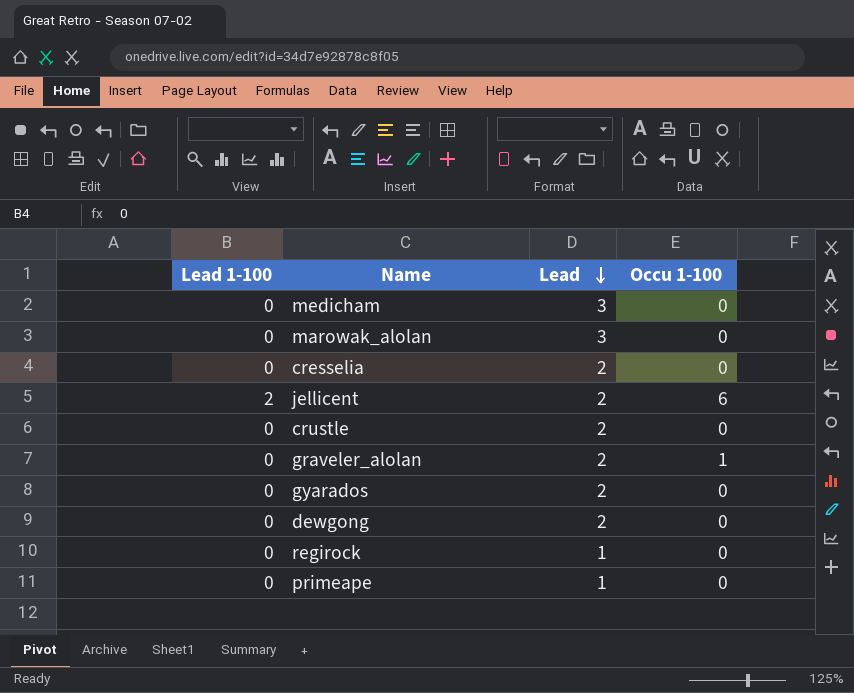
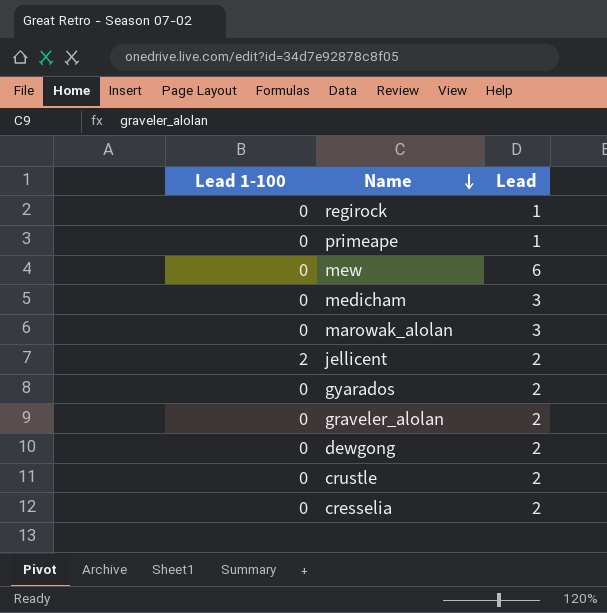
row order: Lead descending -> Name descending
column Occu 1-100 | position: 4 -> none
row mew: none -> 0 | 6

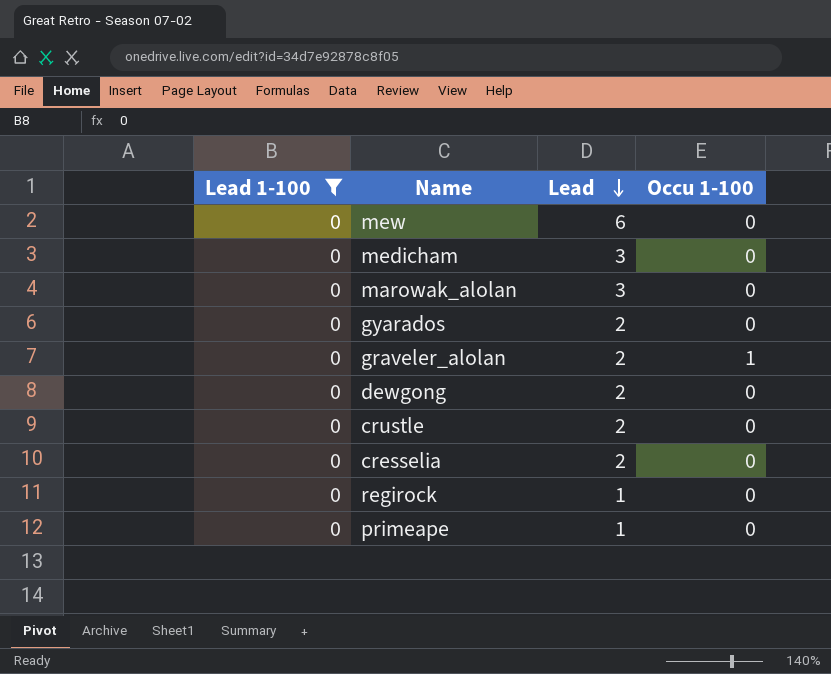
filter: none -> Lead 1-100 = 0
row order: Name descending -> Lead descending
column Occu 1-100 | position: none -> 4

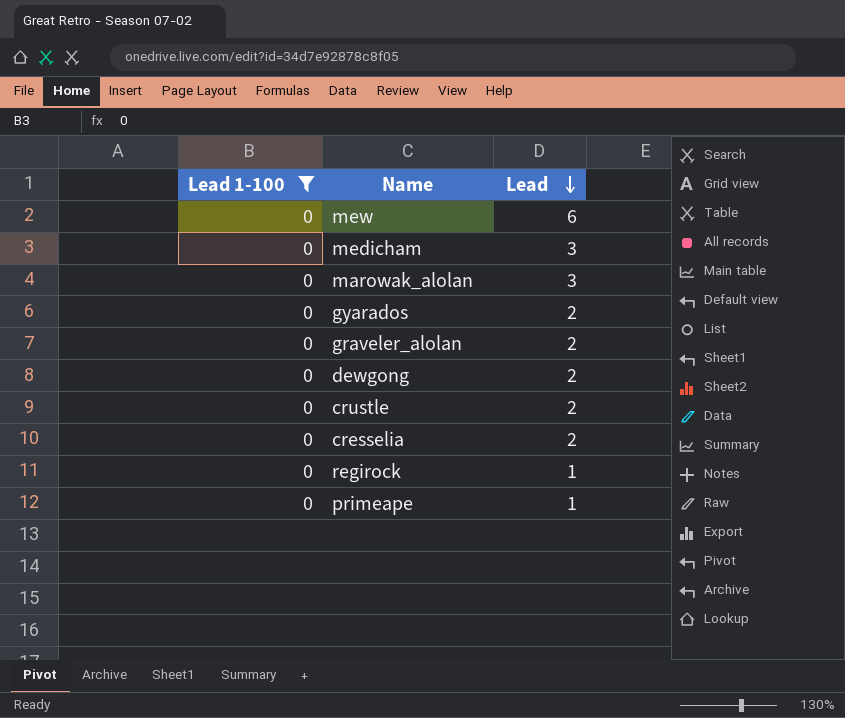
column Occu 1-100 | position: 4 -> none

